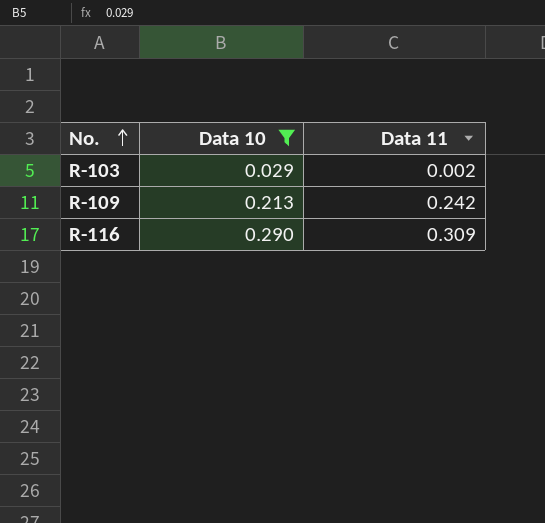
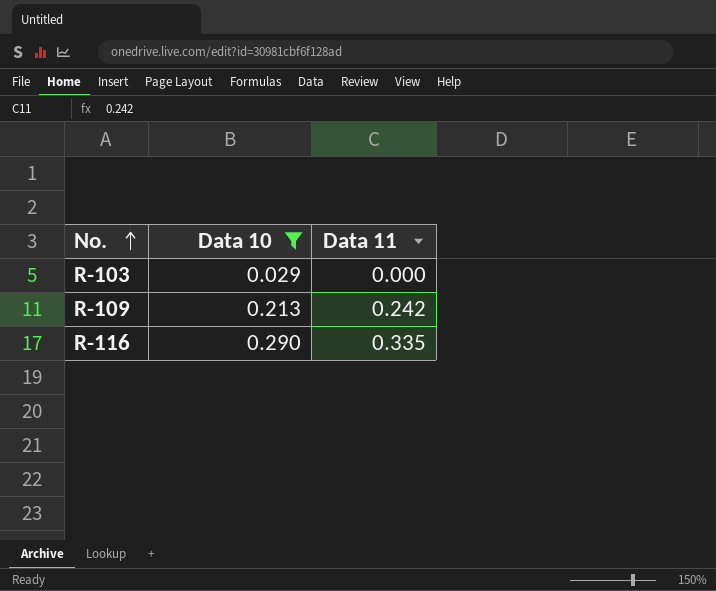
R-103 | Data 11: 0.002 -> 0.000
R-116 | Data 11: 0.309 -> 0.335

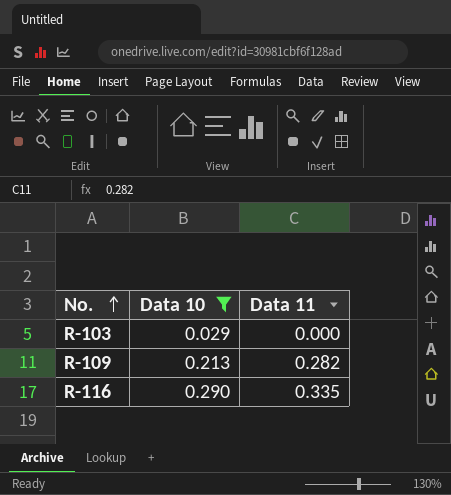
R-109 | Data 11: 0.242 -> 0.282

